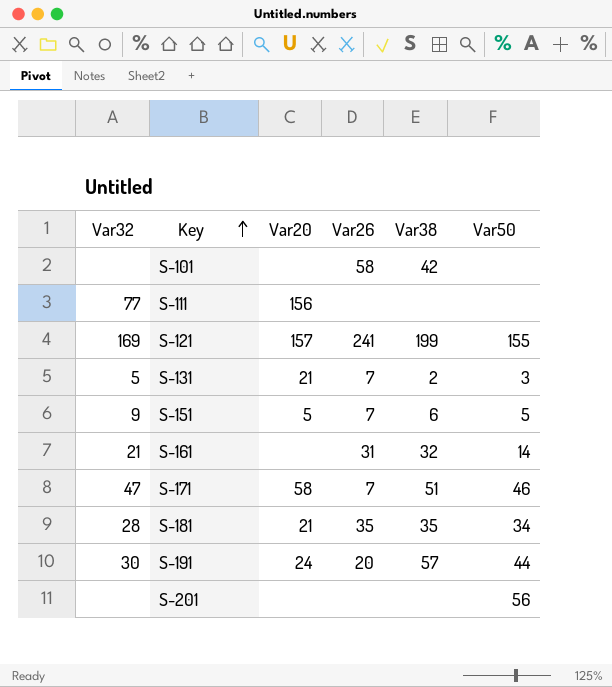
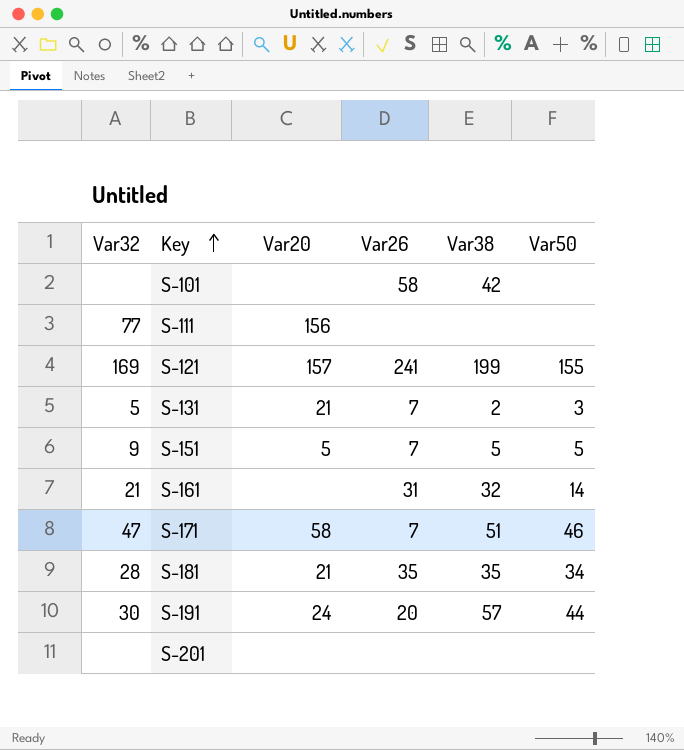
S-151 | Var38: 6 -> 5
S-201 | Var50: 56 -> none

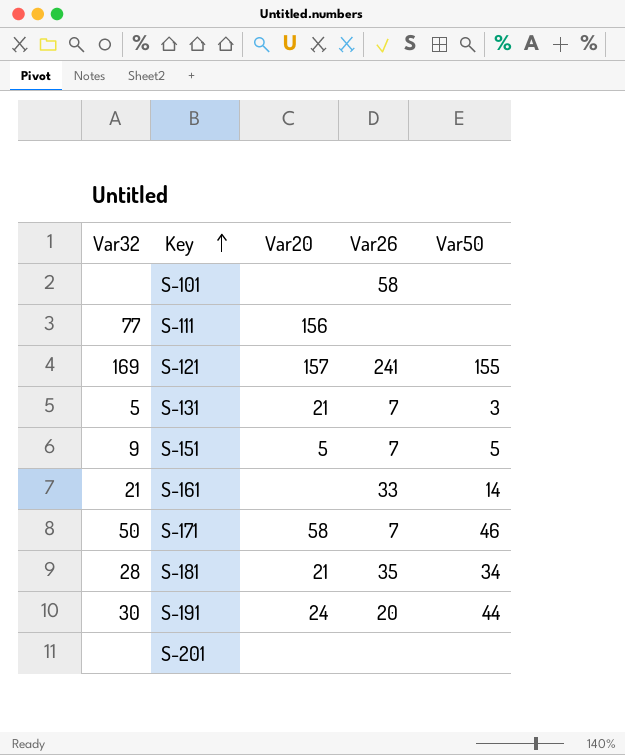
column Var38 | position: 5 -> none
S-161 | Var26: 31 -> 33
S-171 | Var32: 47 -> 50

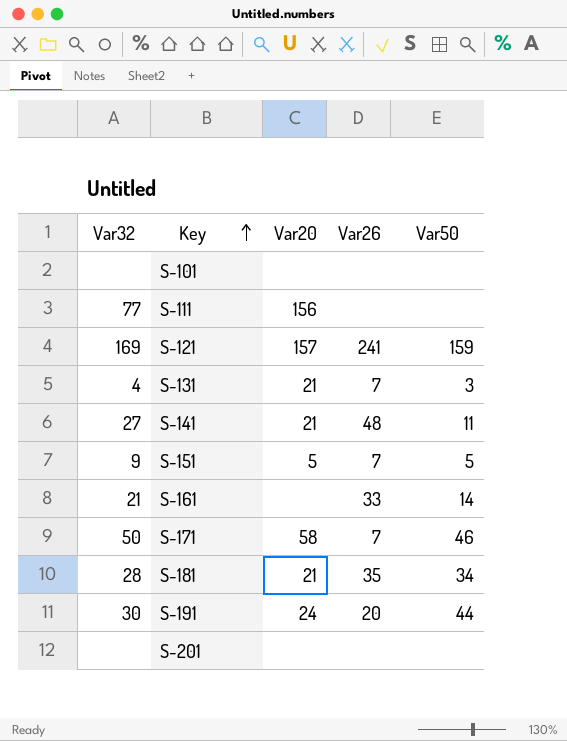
S-101 | Var26: 58 -> none
S-121 | Var50: 155 -> 159
S-131 | Var32: 5 -> 4
row S-141: none -> 27 | 21 | 48 | 11

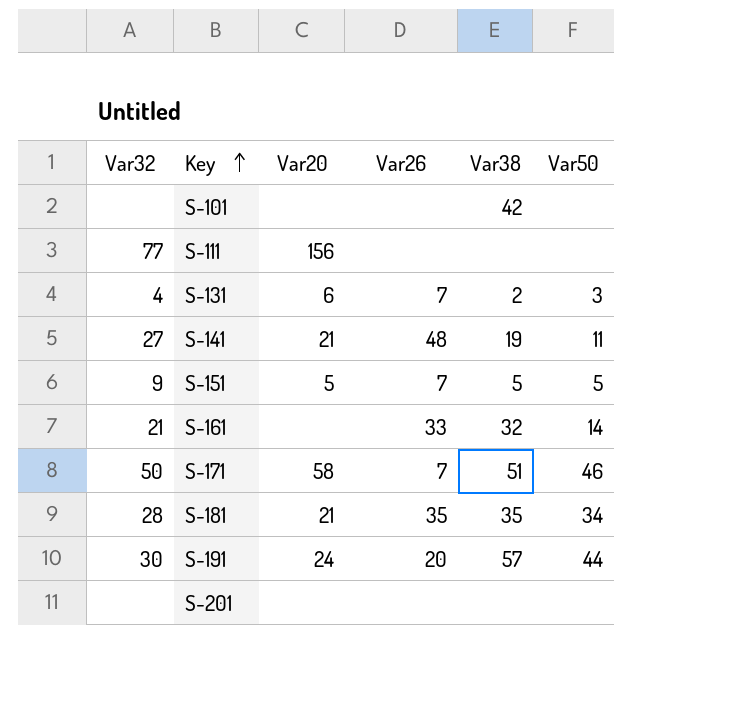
column Var38 | position: none -> 5
row S-121: 169 | 157 | 241 | 159 -> none
S-131 | Var20: 21 -> 6

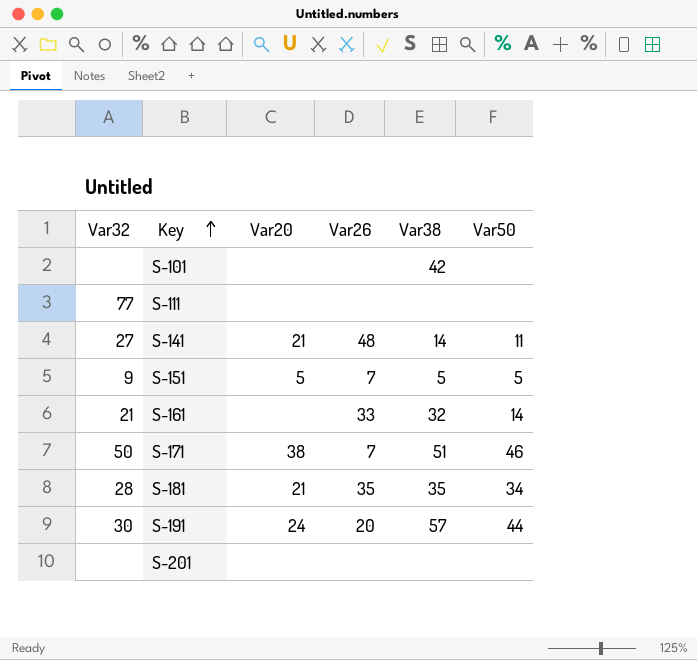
row S-131: 4 | 6 | 7 | 2 | 3 -> none
S-111 | Var20: 156 -> none
S-141 | Var38: 19 -> 14
S-171 | Var20: 58 -> 38

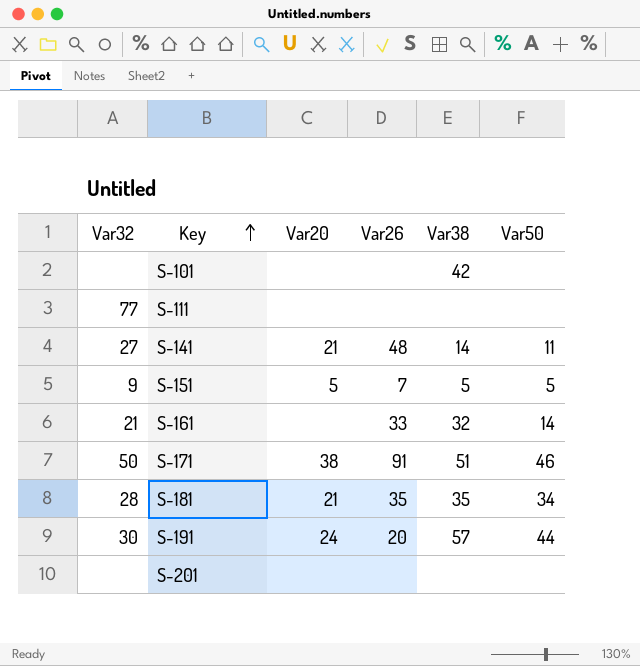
S-171 | Var26: 7 -> 91

